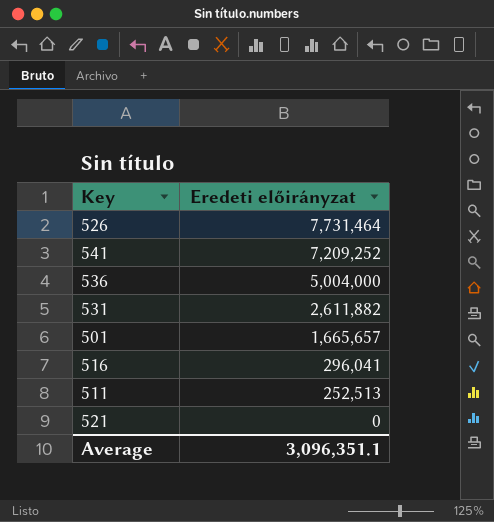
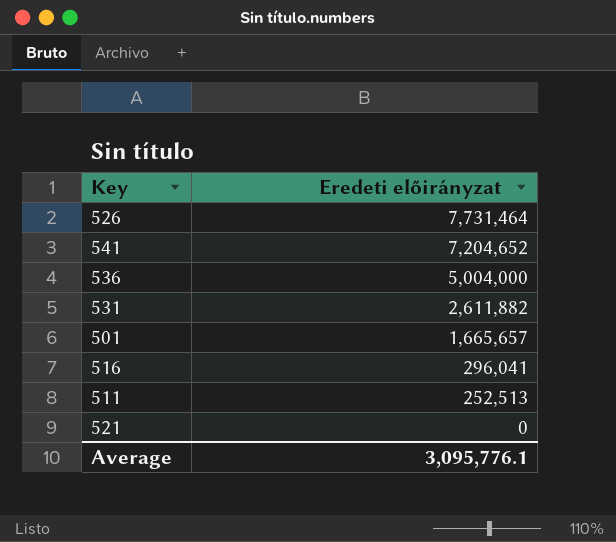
541 | Eredeti előirányzat: 7,209,252 -> 7,204,652
Average | Eredeti előirányzat: 3,096,351.1 -> 3,095,776.1

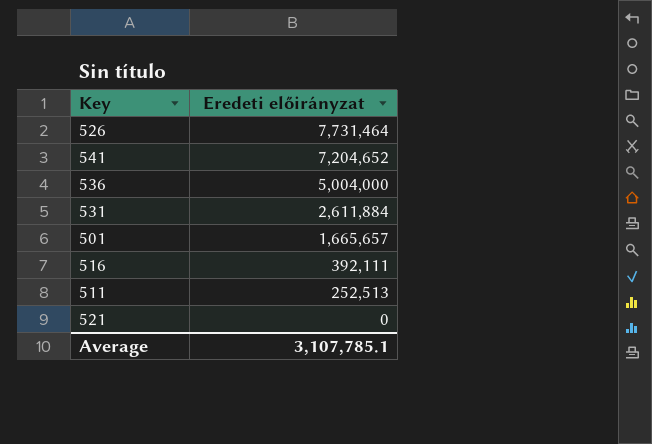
531 | Eredeti előirányzat: 2,611,882 -> 2,611,884
516 | Eredeti előirányzat: 296,041 -> 392,111
Average | Eredeti előirányzat: 3,095,776.1 -> 3,107,785.1

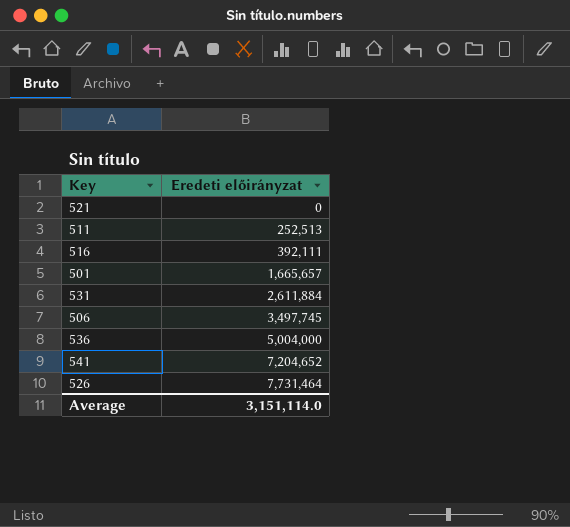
row order: Eredeti előirányzat descending -> Eredeti előirányzat ascending
row 506: none -> 3,497,745
Average | Eredeti előirányzat: 3,107,785.1 -> 3,151,114.0

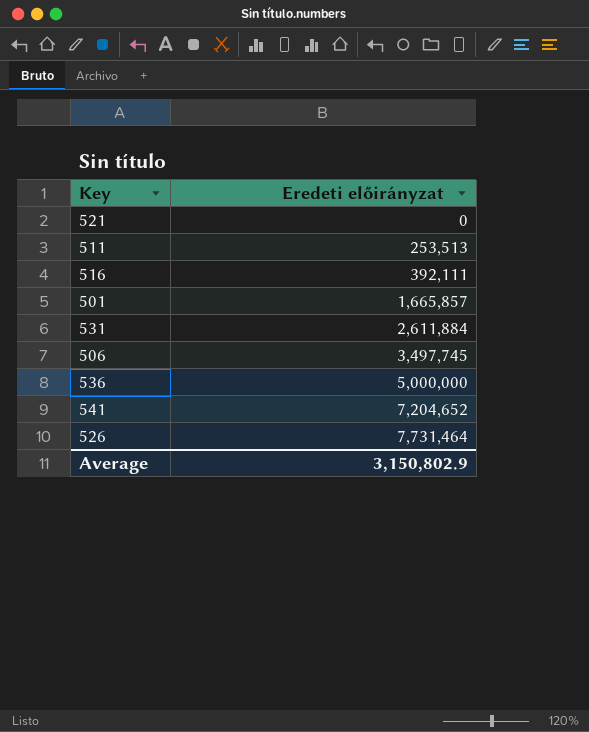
511 | Eredeti előirányzat: 252,513 -> 253,513
501 | Eredeti előirányzat: 1,665,657 -> 1,665,857
536 | Eredeti előirányzat: 5,004,000 -> 5,000,000
Average | Eredeti előirányzat: 3,151,114.0 -> 3,150,802.9

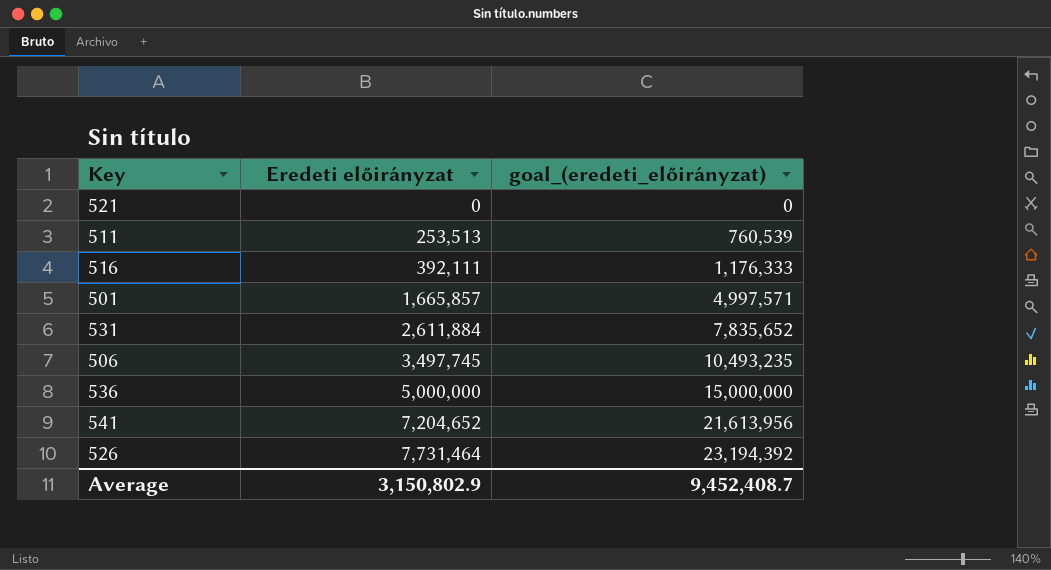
column goal_(eredeti_előirányzat) | formula: none -> [Eredeti előirányzat] * 3

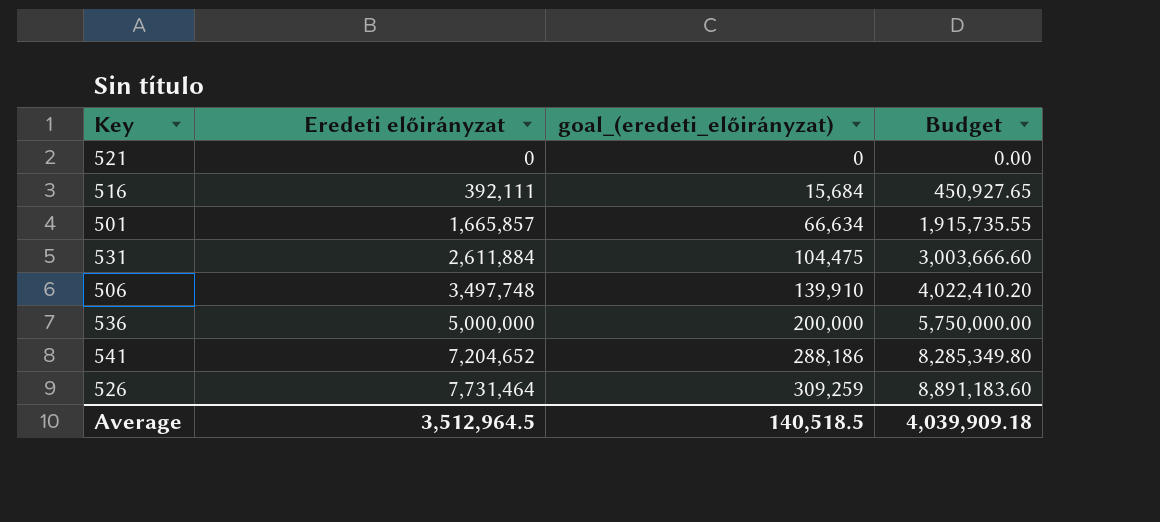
column goal_(eredeti_előirányzat) | formula: [Eredeti előirányzat] * 3 -> [Eredeti előirányzat] * 0.04
column Budget | formula: none -> [Eredeti előirányzat] * 1.15
row 511: 253,513 | 760,539 -> none
506 | Eredeti előirányzat: 3,497,745 -> 3,497,748
Average | Eredeti előirányzat: 3,150,802.9 -> 3,512,964.5
Average | goal_(eredeti_előirányzat): 9,452,408.7 -> 140,518.5

